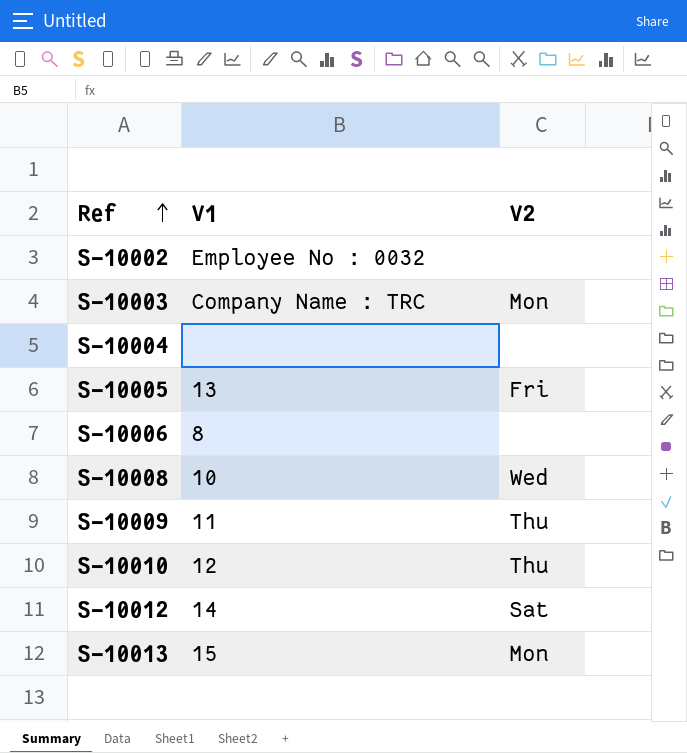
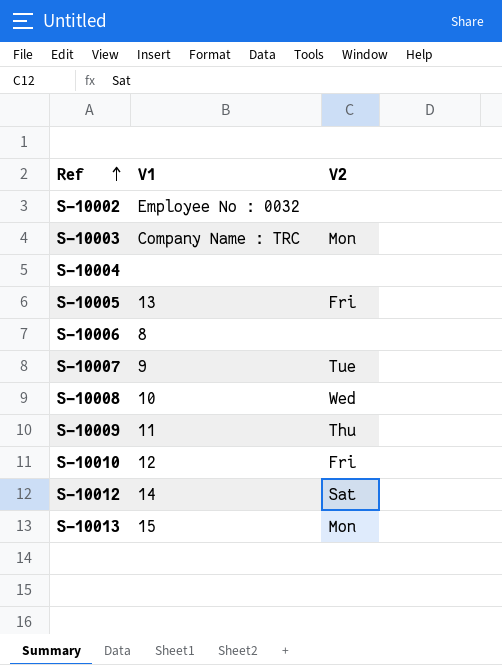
row S-10007: none -> 9 | Tue
S-10010 | V2: Thu -> Fri

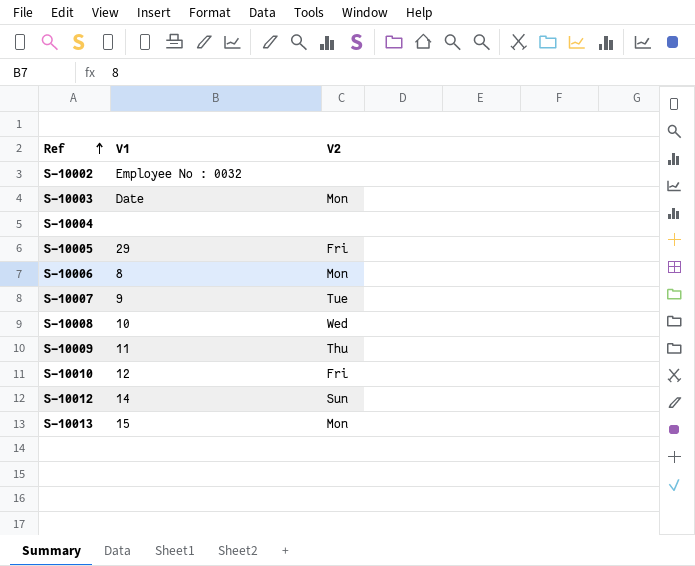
S-10003 | V1: Company Name : TRC -> Date
S-10005 | V1: 13 -> 29
S-10006 | V2: none -> Mon
S-10012 | V2: Sat -> Sun

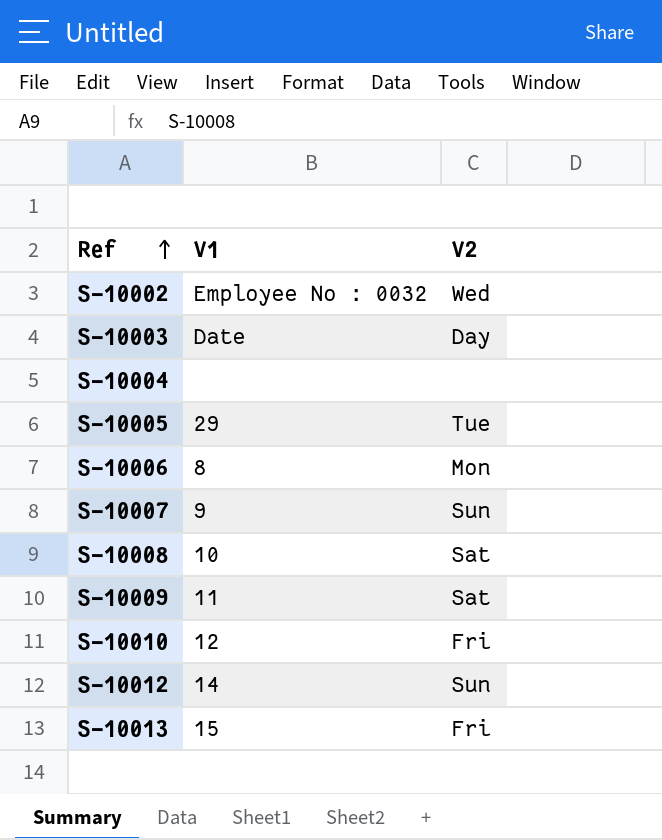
S-10002 | V2: none -> Wed
S-10003 | V2: Mon -> Day
S-10005 | V2: Fri -> Tue
S-10007 | V2: Tue -> Sun
S-10008 | V2: Wed -> Sat
S-10009 | V2: Thu -> Sat
S-10013 | V2: Mon -> Fri

